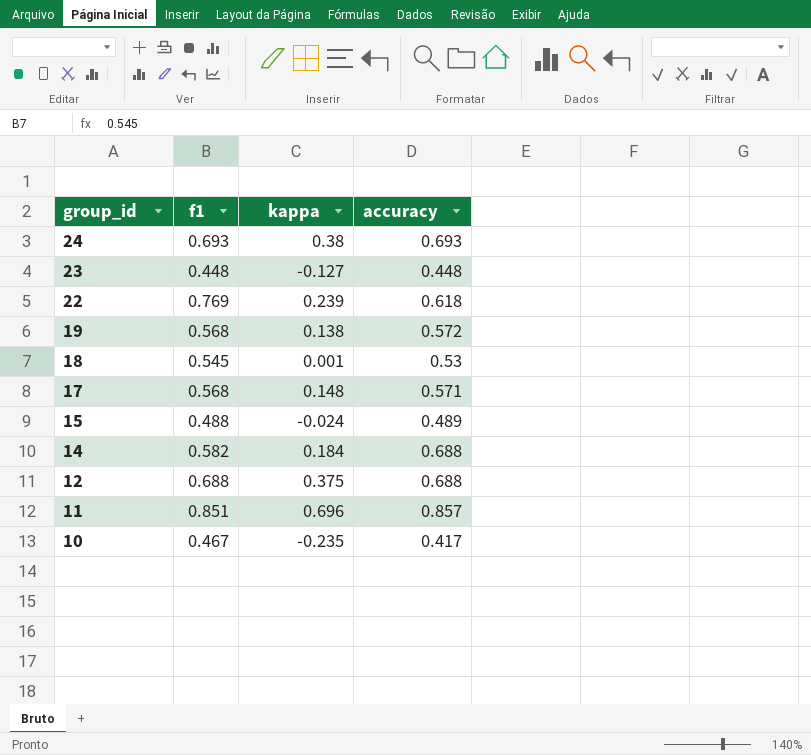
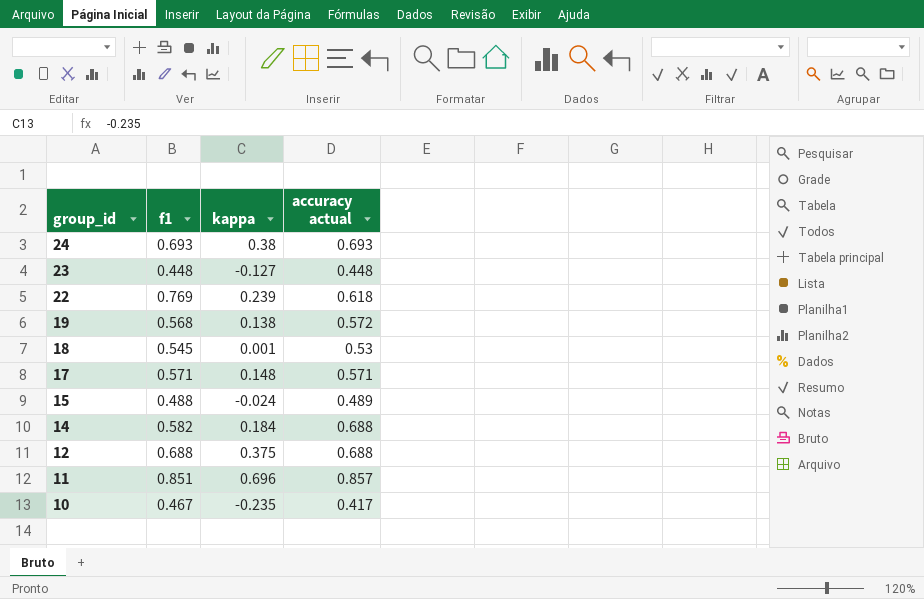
column name: accuracy -> accuracy actual
17 | f1: 0.568 -> 0.571

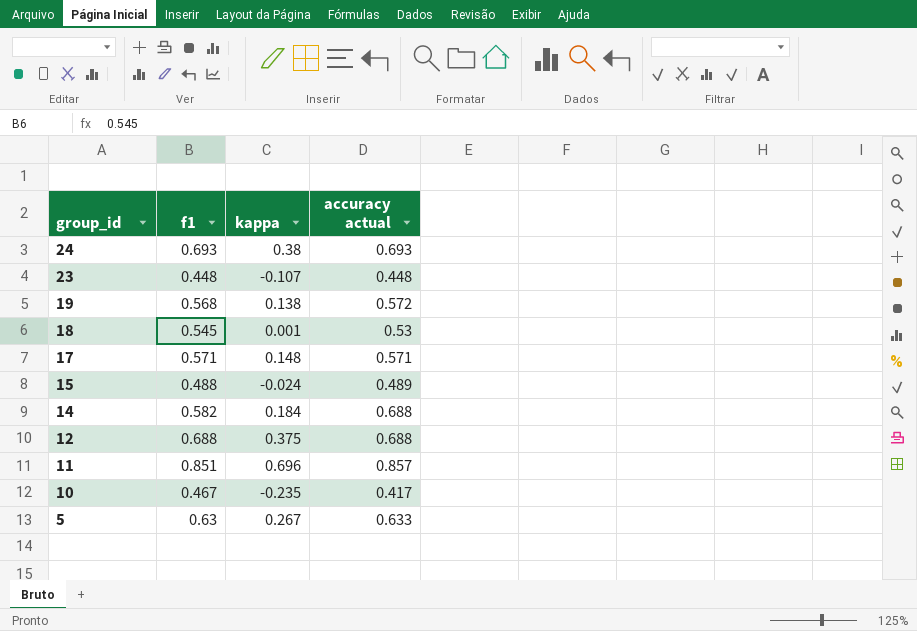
row 22: 0.769 | 0.239 | 0.618 -> none
23 | kappa: -0.127 -> -0.107
row 5: none -> 0.63 | 0.267 | 0.633

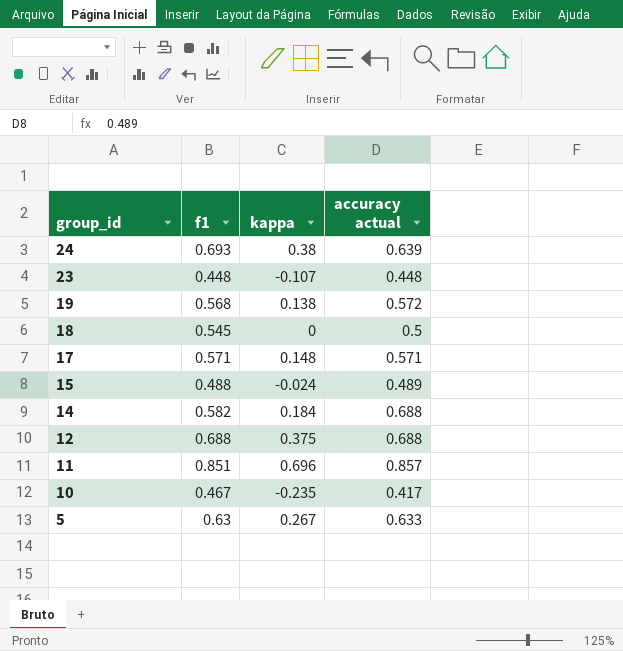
24 | accuracy actual: 0.693 -> 0.639
18 | kappa: 0.001 -> 0
18 | accuracy actual: 0.53 -> 0.5

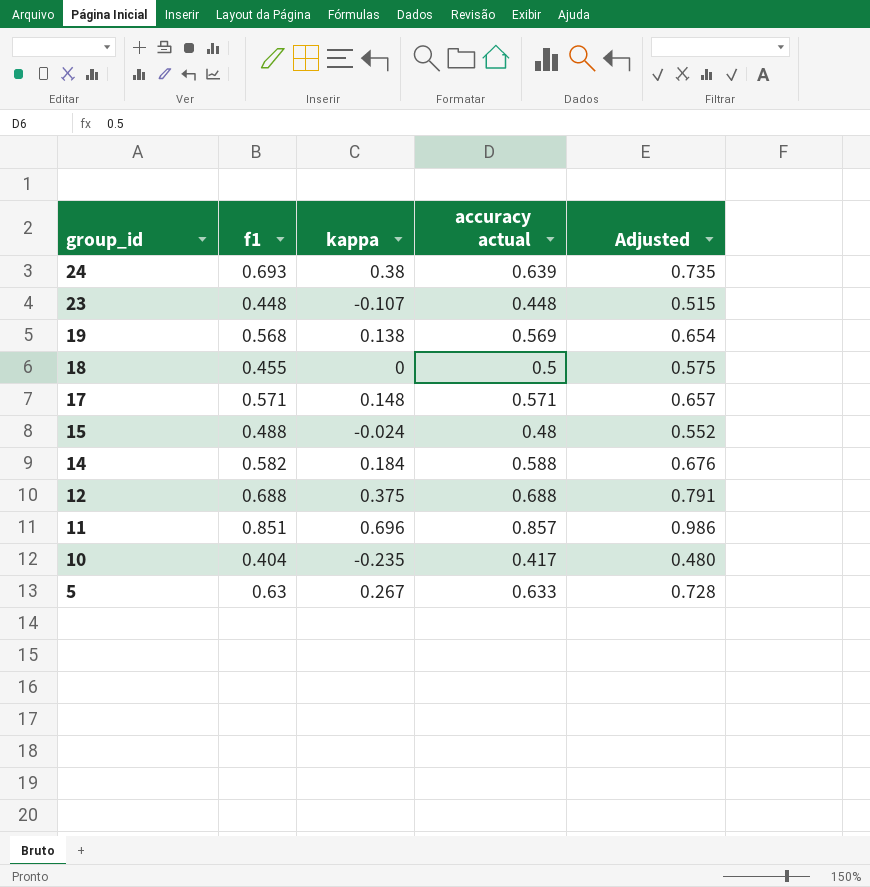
column Adjusted | formula: none -> [accuracy actual] * 1.15
19 | accuracy actual: 0.572 -> 0.569
18 | f1: 0.545 -> 0.455
15 | accuracy actual: 0.489 -> 0.48
14 | accuracy actual: 0.688 -> 0.588
10 | f1: 0.467 -> 0.404

